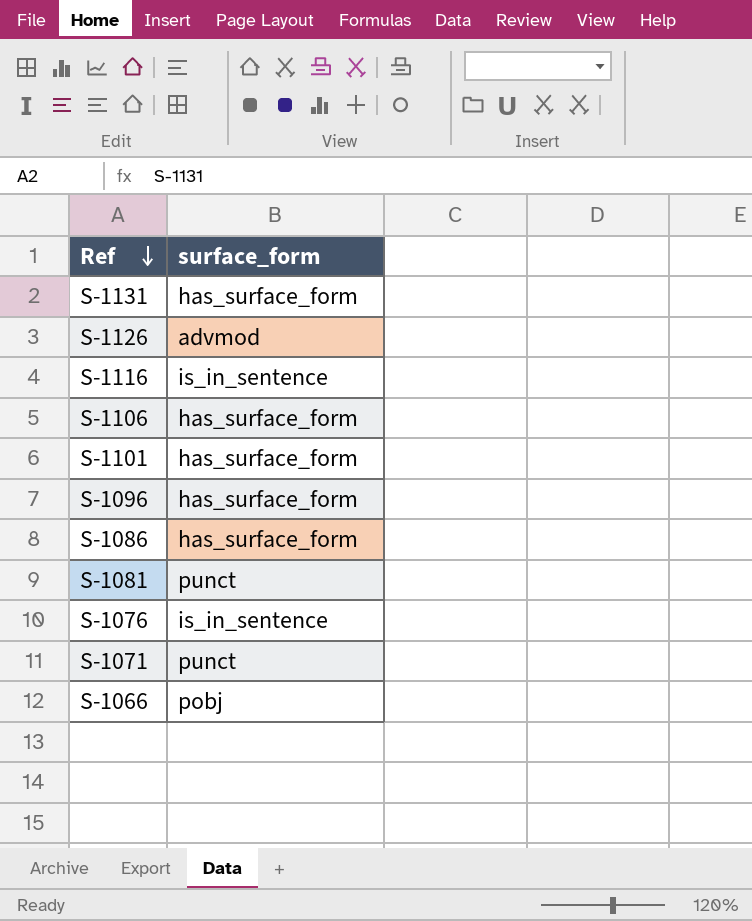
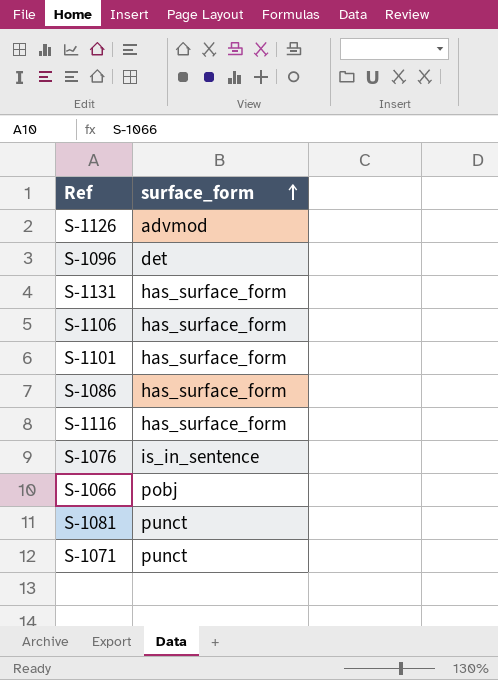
row order: Ref descending -> surface_form ascending
S-1096 | surface_form: has_surface_form -> det
S-1116 | surface_form: is_in_sentence -> has_surface_form

